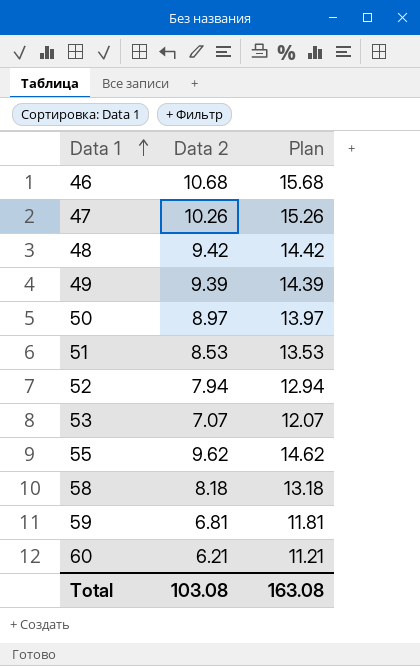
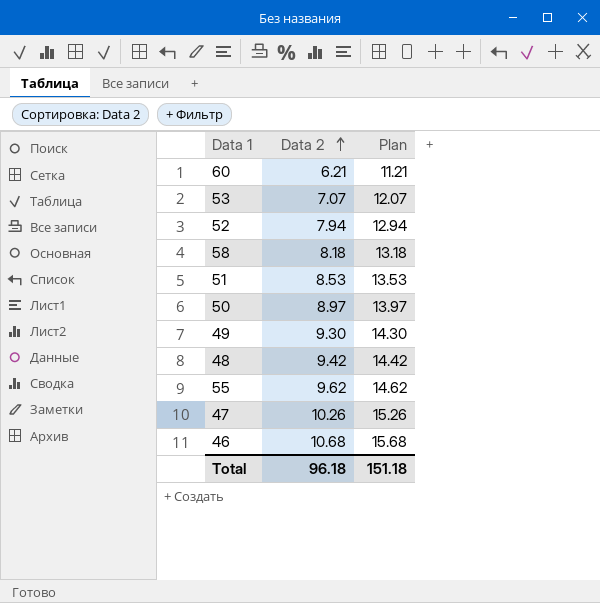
row order: Data 1 ascending -> Data 2 ascending
row 59: 6.81 | 11.81 -> none
49 | Data 2: 9.39 -> 9.30
49 | Plan: 14.39 -> 14.30
Total | Data 2: 103.08 -> 96.18
Total | Plan: 163.08 -> 151.18

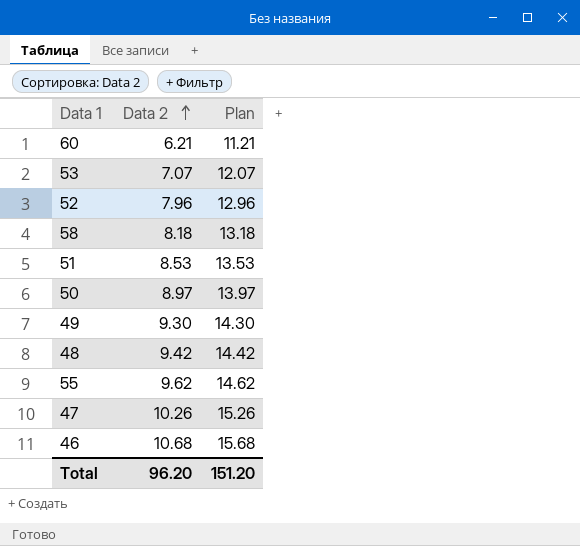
52 | Data 2: 7.94 -> 7.96
52 | Plan: 12.94 -> 12.96
Total | Data 2: 96.18 -> 96.20
Total | Plan: 151.18 -> 151.20

